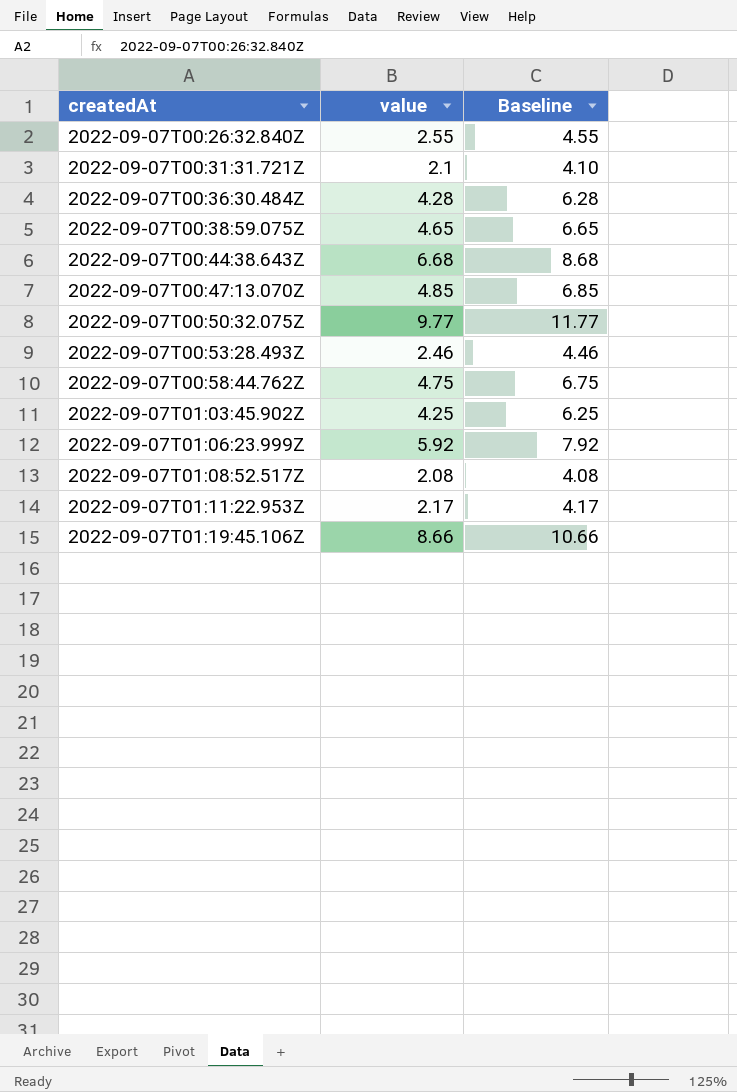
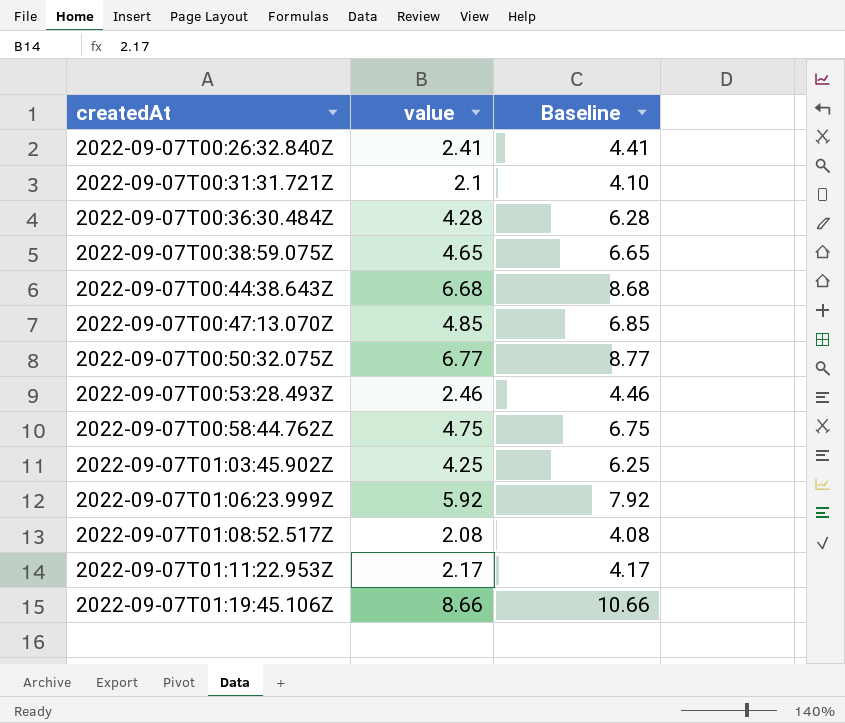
2022-09-07T00:26:32.840Z | value: 2.55 -> 2.41
2022-09-07T00:26:32.840Z | Baseline: 4.55 -> 4.41
2022-09-07T00:50:32.075Z | value: 9.77 -> 6.77
2022-09-07T00:50:32.075Z | Baseline: 11.77 -> 8.77

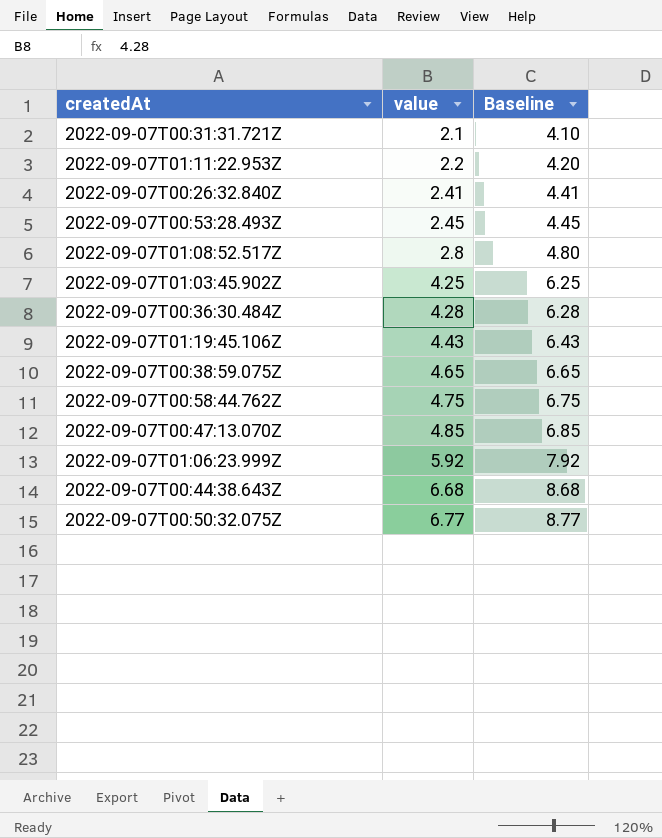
row order: createdAt ascending -> value ascending
2022-09-07T01:11:22.953Z | value: 2.17 -> 2.2
2022-09-07T01:11:22.953Z | Baseline: 4.17 -> 4.20
2022-09-07T00:53:28.493Z | value: 2.46 -> 2.45
2022-09-07T00:53:28.493Z | Baseline: 4.46 -> 4.45
2022-09-07T01:08:52.517Z | value: 2.08 -> 2.8
2022-09-07T01:08:52.517Z | Baseline: 4.08 -> 4.80
2022-09-07T01:19:45.106Z | value: 8.66 -> 4.43
2022-09-07T01:19:45.106Z | Baseline: 10.66 -> 6.43

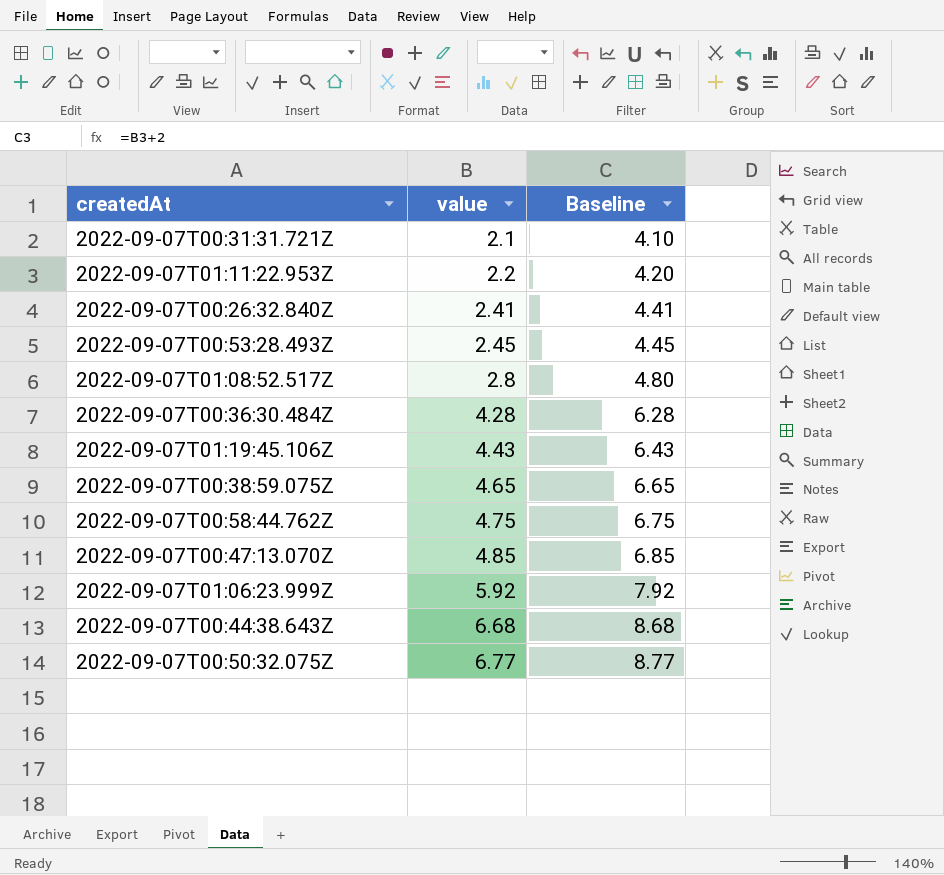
row 2022-09-07T01:03:45.902Z: 4.25 | 6.25 -> none

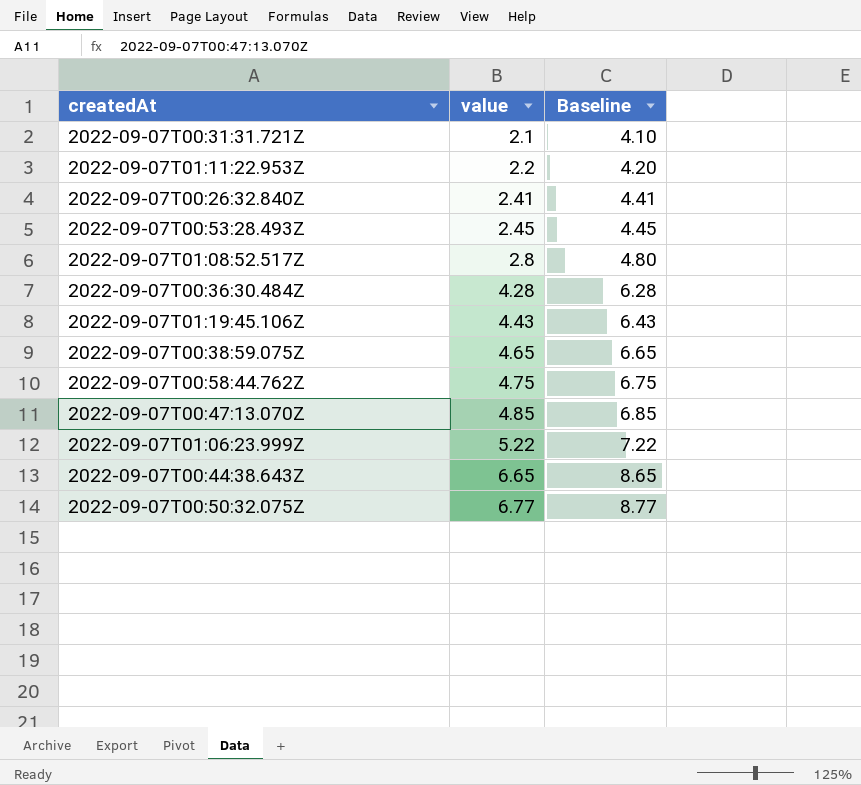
2022-09-07T01:06:23.999Z | value: 5.92 -> 5.22
2022-09-07T01:06:23.999Z | Baseline: 7.92 -> 7.22
2022-09-07T00:44:38.643Z | value: 6.68 -> 6.65
2022-09-07T00:44:38.643Z | Baseline: 8.68 -> 8.65

